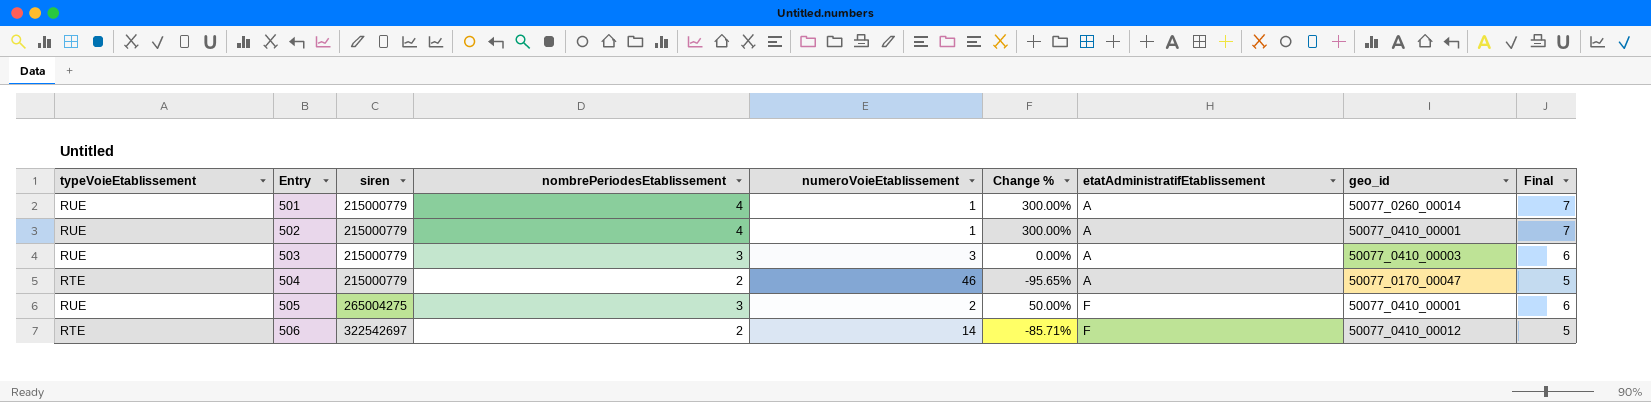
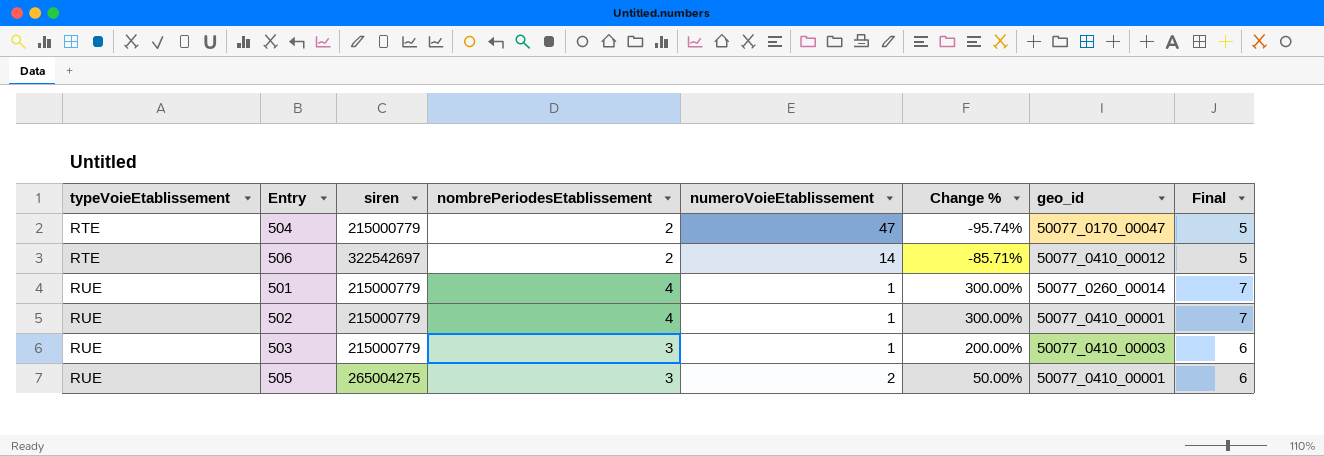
row order: Entry ascending -> typeVoieEtablissement ascending
column etatAdministratifEtablissement | position: 7 -> none
504 | numeroVoieEtablissement: 46 -> 47
504 | Change %: -95.65% -> -95.74%
503 | numeroVoieEtablissement: 3 -> 1
503 | Change %: 0.00% -> 200.00%

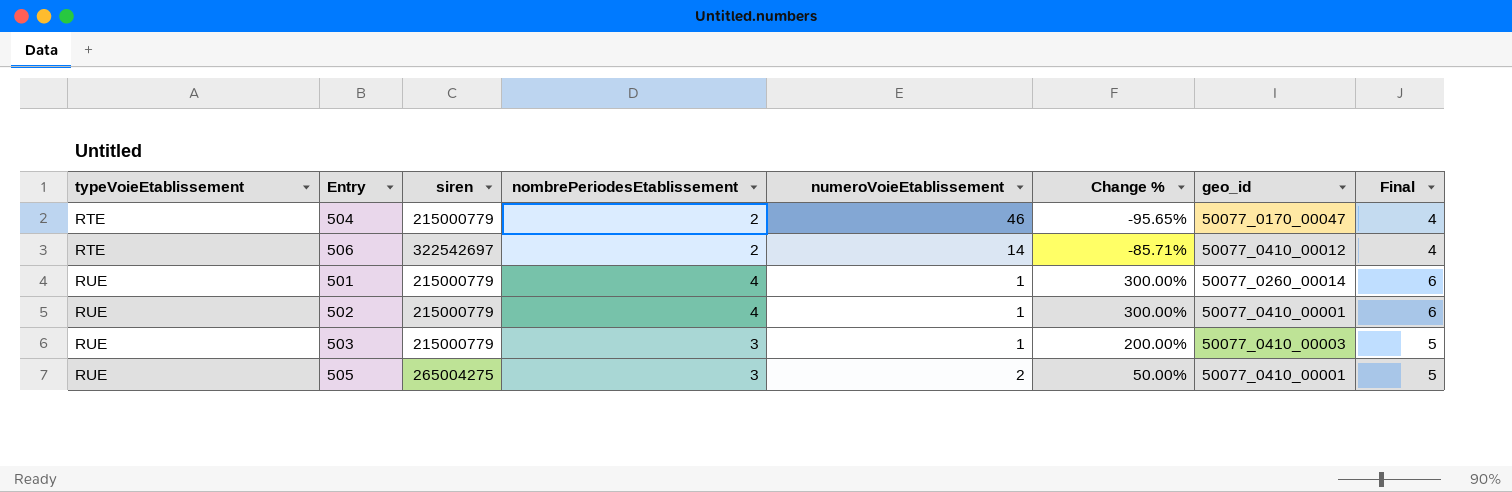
column Final | formula: [nombrePeriodesEtablissement] + 3 -> [nombrePeriodesEtablissement] + 2
504 | numeroVoieEtablissement: 47 -> 46
504 | Change %: -95.74% -> -95.65%

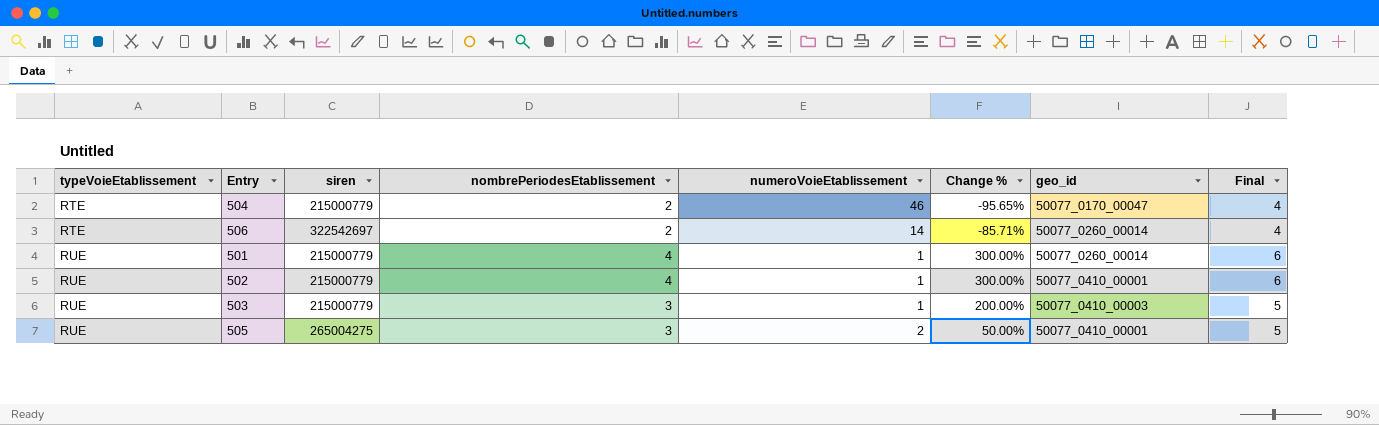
506 | geo_id: 50077_0410_00012 -> 50077_0260_00014

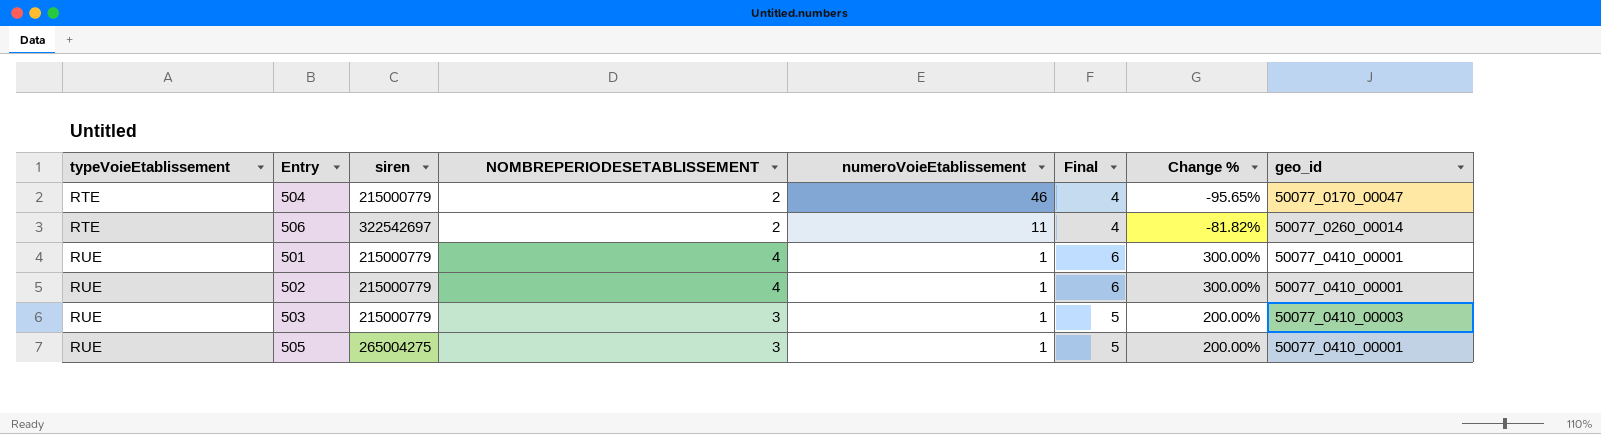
column name: nombrePeriodesEtablissement -> NOMBREPERIODESETABLISSEMENT
column Final | position: 8 -> 6
506 | numeroVoieEtablissement: 14 -> 11
506 | Change %: -85.71% -> -81.82%
501 | geo_id: 50077_0260_00014 -> 50077_0410_00001
505 | numeroVoieEtablissement: 2 -> 1
505 | Change %: 50.00% -> 200.00%

